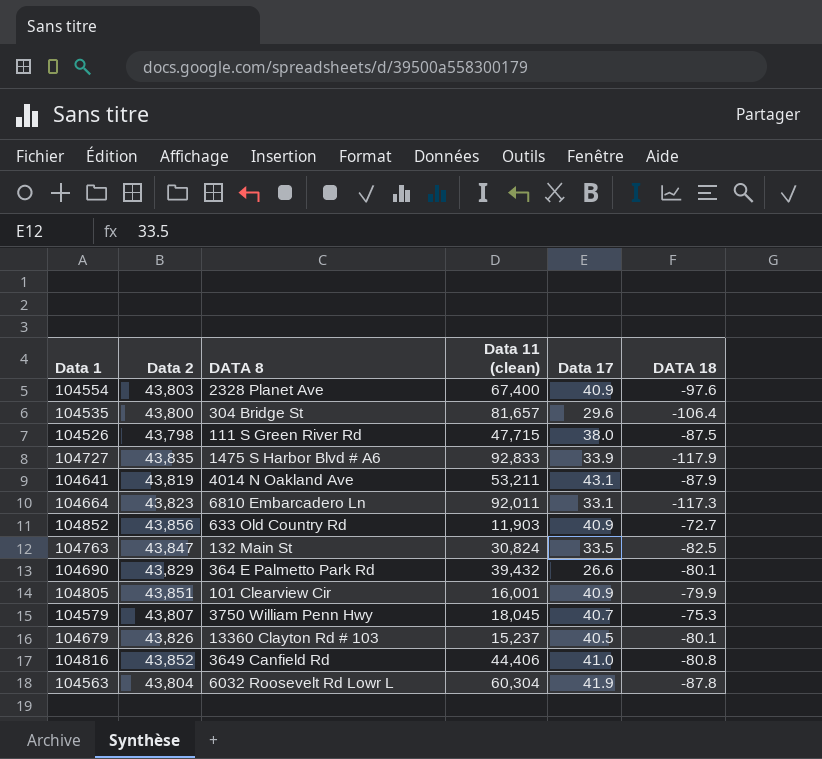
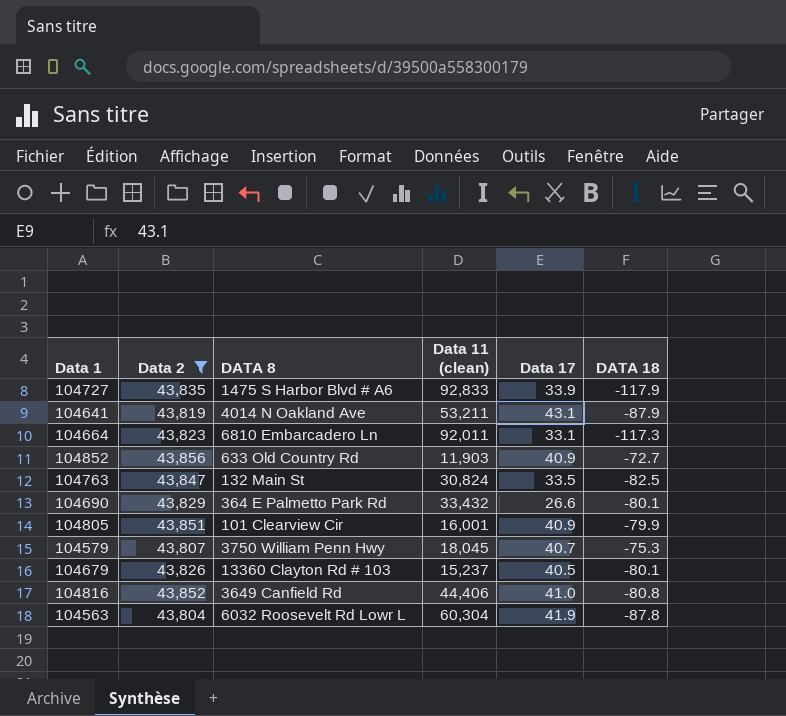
filter: none -> Data 2 >= 43,804
104690 | Data 11 (clean): 39,432 -> 33,432

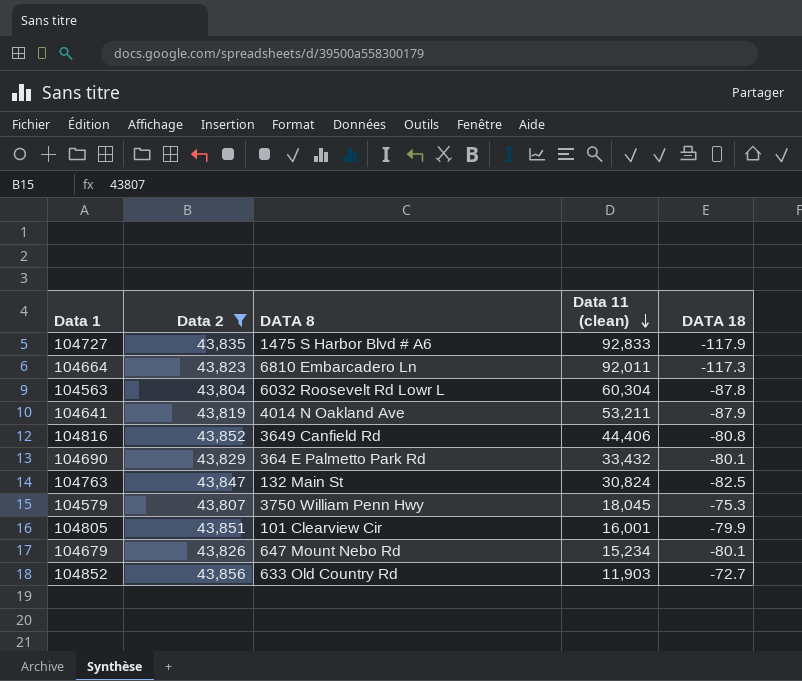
row order: none -> Data 11 (clean) descending
column Data 17 | position: 5 -> none
104679 | DATA 8: 13360 Clayton Rd # 103 -> 647 Mount Nebo Rd
104679 | Data 11 (clean): 15,237 -> 15,234

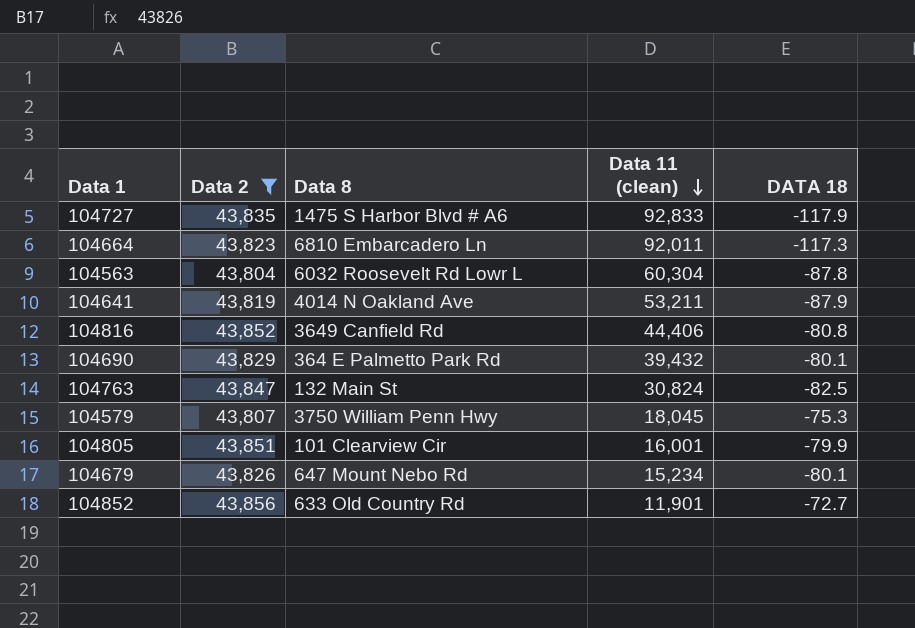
column name: DATA 8 -> Data 8
104690 | Data 11 (clean): 33,432 -> 39,432
104852 | Data 11 (clean): 11,903 -> 11,901

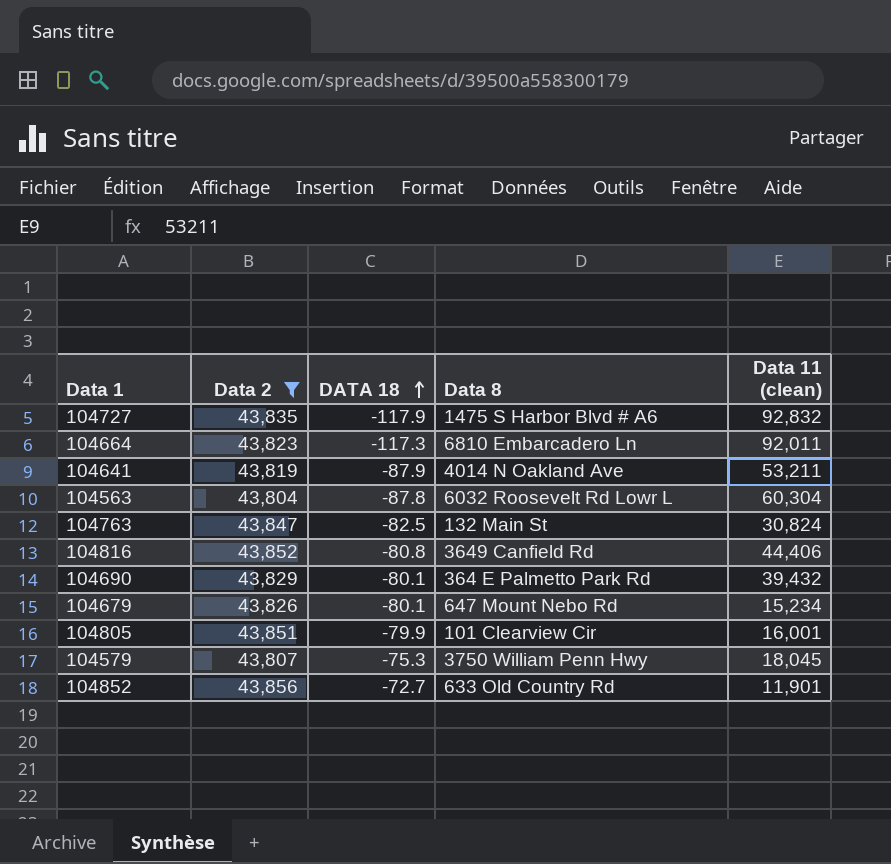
row order: Data 11 (clean) descending -> DATA 18 ascending
column DATA 18 | position: 5 -> 3
104727 | Data 11 (clean): 92,833 -> 92,832

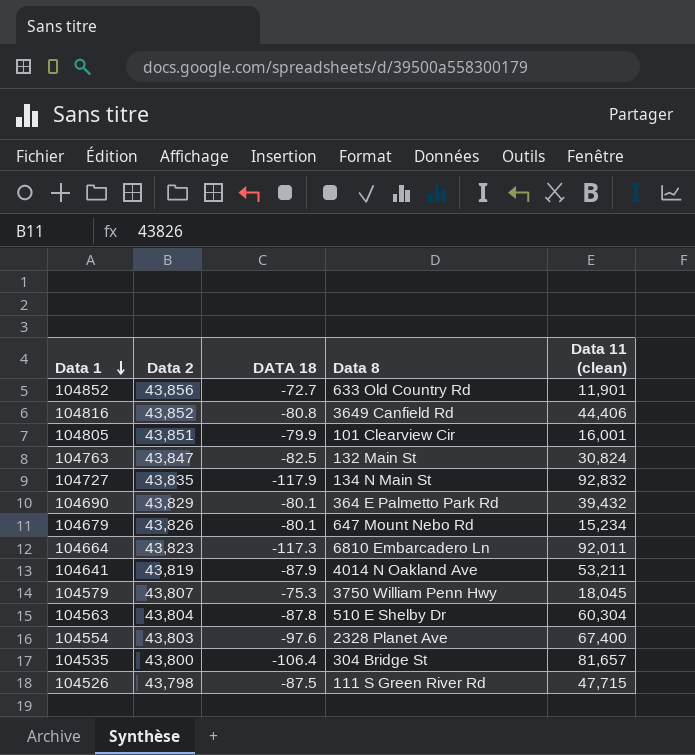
filter: Data 2 >= 43,804 -> none
row order: DATA 18 ascending -> Data 1 descending
104727 | Data 8: 1475 S Harbor Blvd # A6 -> 134 N Main St
104563 | Data 8: 6032 Roosevelt Rd Lowr L -> 510 E Shelby Dr

